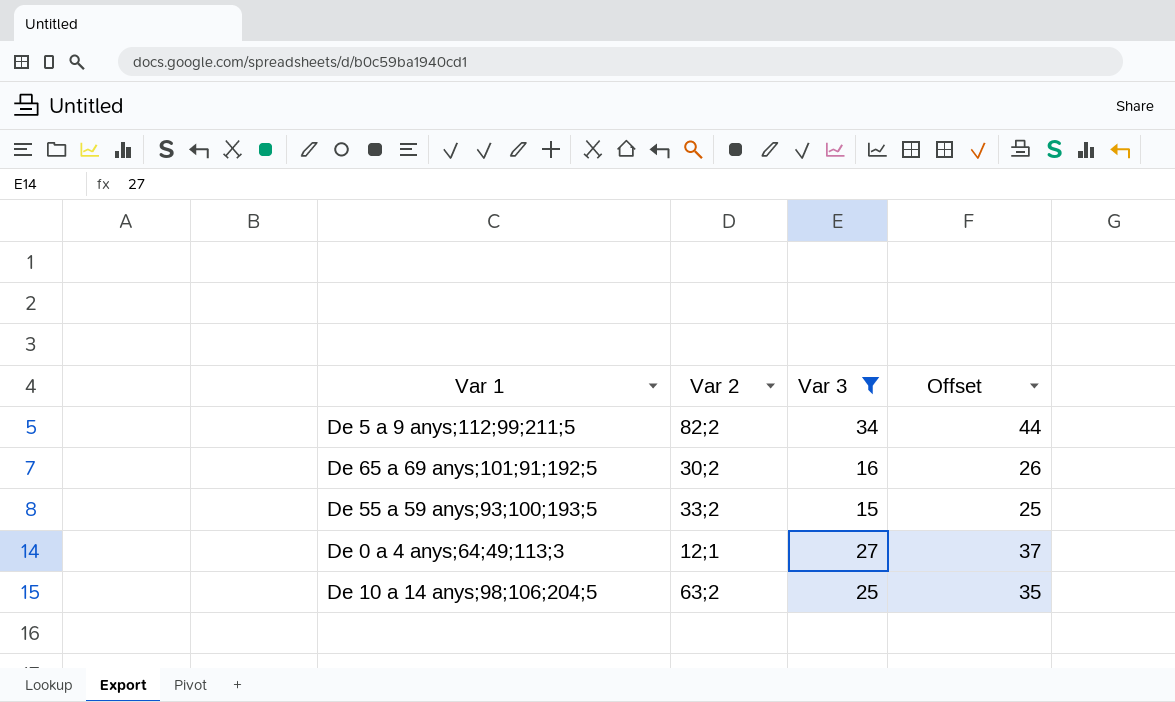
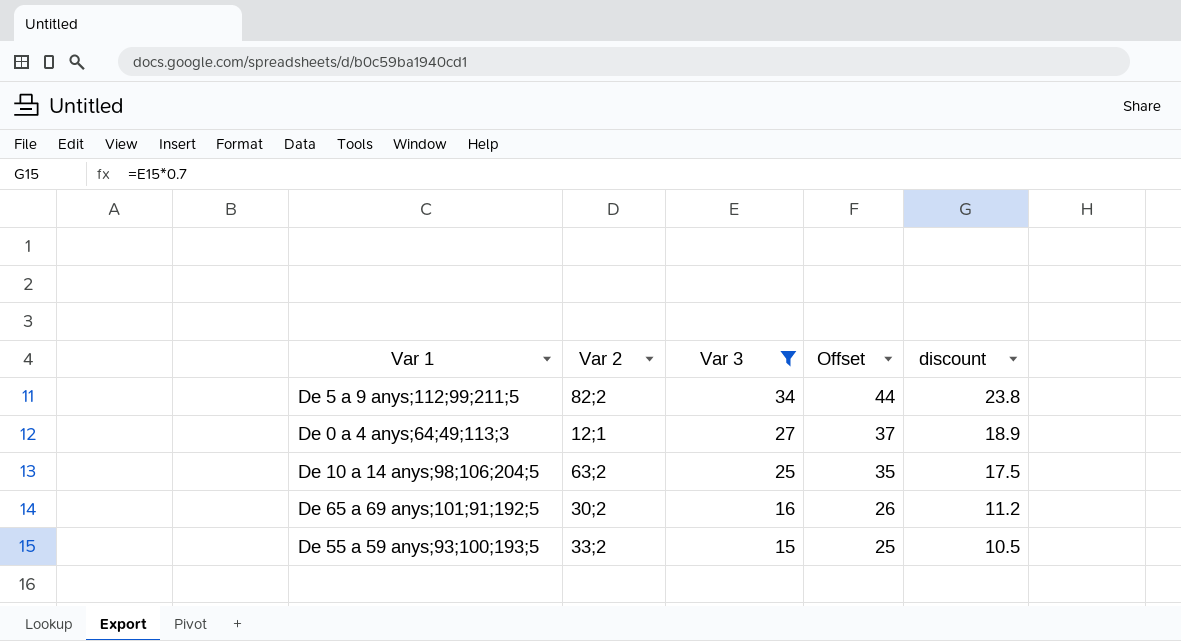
row order: none -> Var 3 descending
column discount | formula: none -> [Var 3] * 0.7

